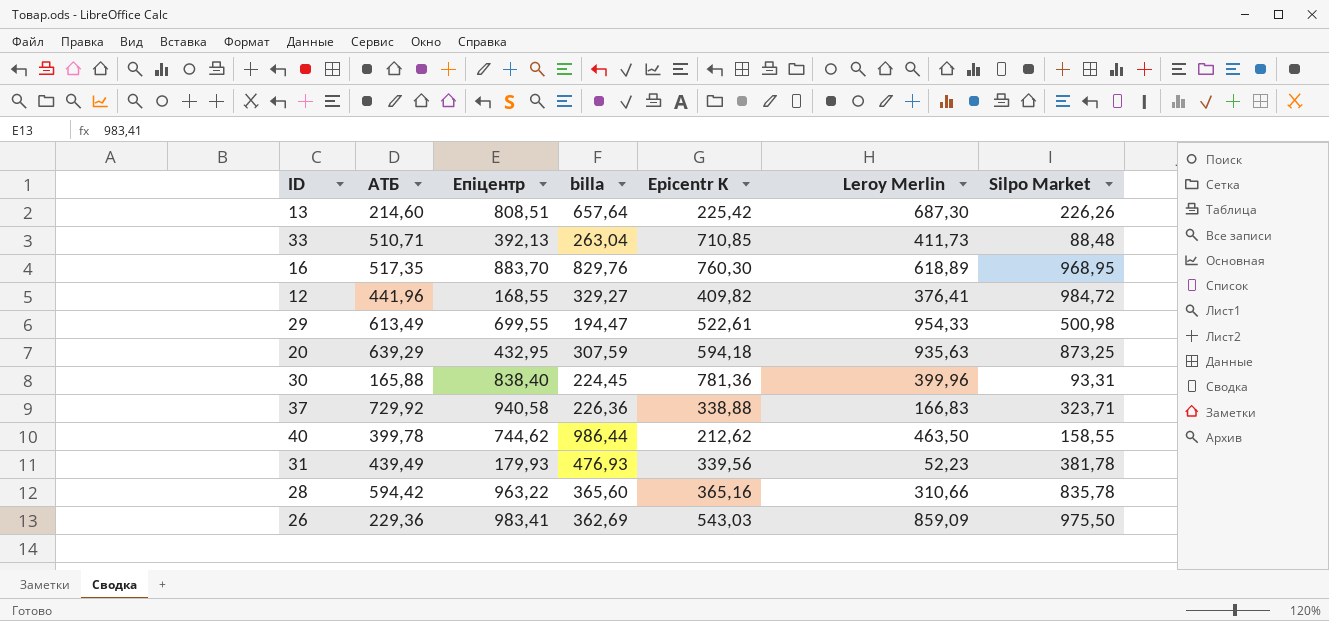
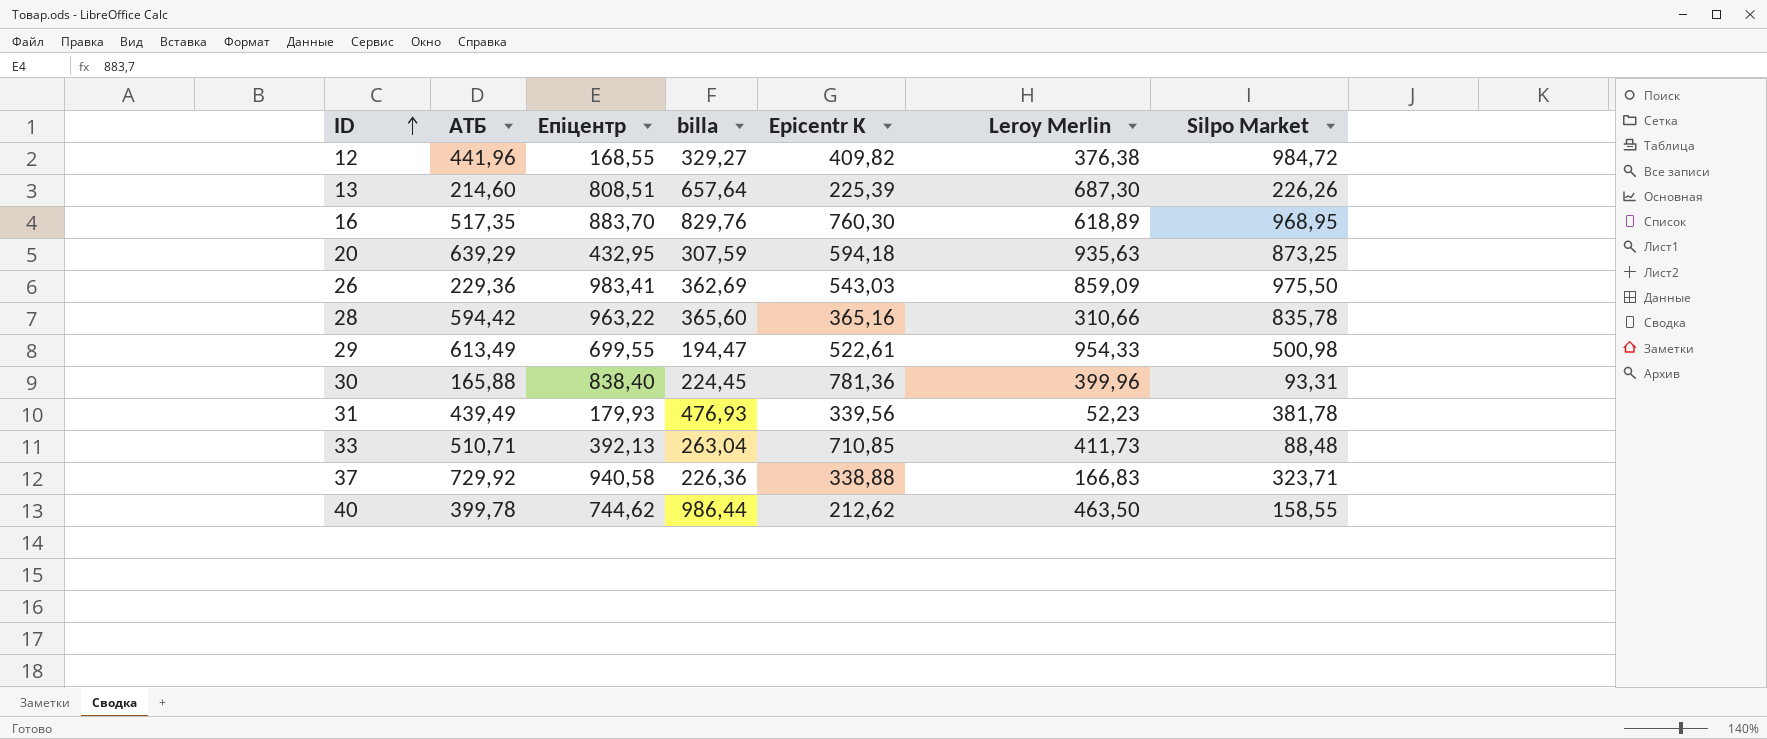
row order: none -> ID ascending
12 | Leroy Merlin: 376,41 -> 376,38
13 | Epicentr K: 225,42 -> 225,39

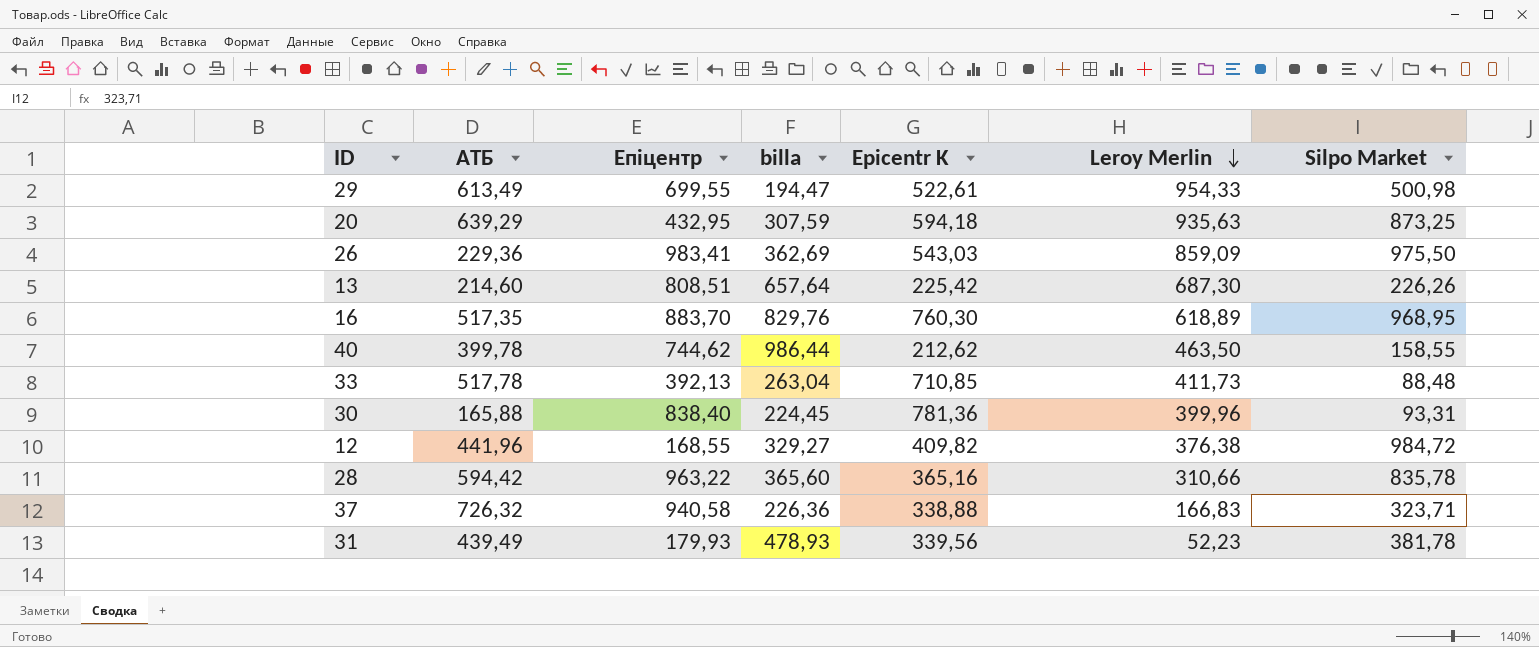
row order: ID ascending -> Leroy Merlin descending
13 | Epicentr K: 225,39 -> 225,42
33 | АТБ: 510,71 -> 517,78
37 | АТБ: 729,92 -> 726,32
31 | billa: 476,93 -> 478,93

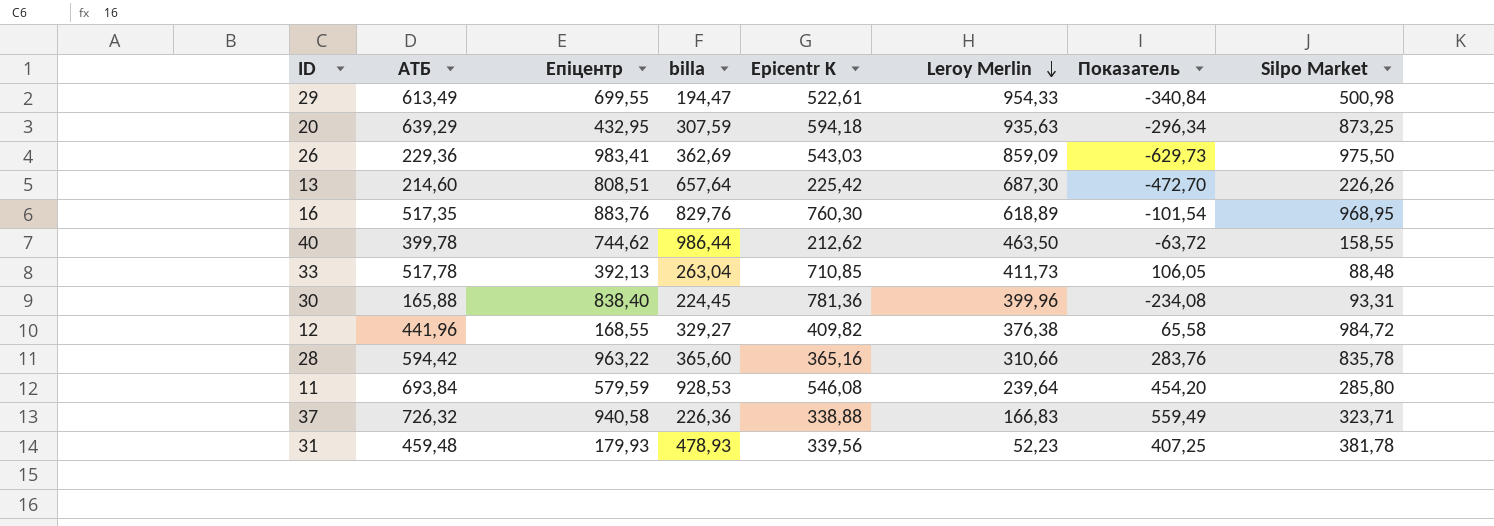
column Показатель | formula: none -> [АТБ] - [Leroy Merlin]
16 | Епіцентр: 883,70 -> 883,76
row 11: none -> 693,84 | 579,59 | 928,53 | 546,08 | 239,64 | 454,20 | 285,80
31 | АТБ: 439,49 -> 459,48

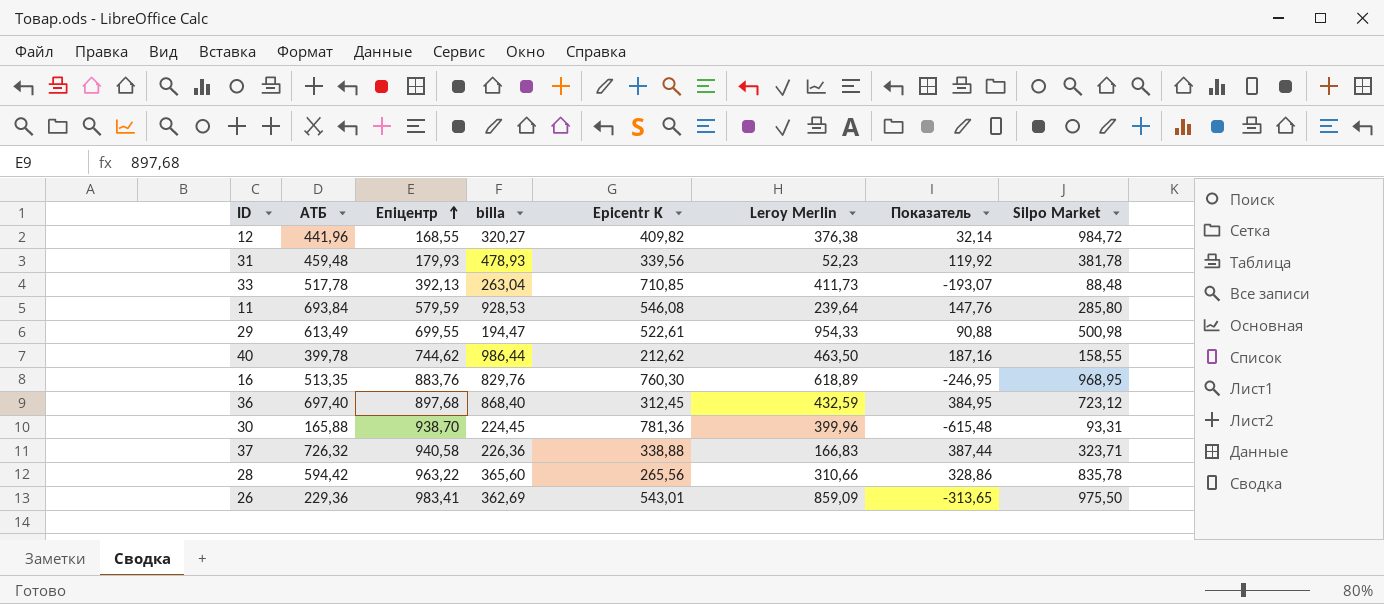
row order: Leroy Merlin descending -> Епіцентр ascending
column Показатель | formula: [АТБ] - [Leroy Merlin] -> [АТБ] - [Epicentr K]
row 20: 639,29 | 432,95 | 307,59 | 594,18 | 935,63 | -296,34 | 873,25 -> none
row 13: 214,60 | 808,51 | 657,64 | 225,42 | 687,30 | -472,70 | 226,26 -> none
12 | billa: 329,27 -> 320,27
16 | АТБ: 517,35 -> 513,35
row 36: none -> 697,40 | 897,68 | 868,40 | 312,45 | 432,59 | 384,95 | 723,12
30 | Епіцентр: 838,40 -> 938,70
28 | Epicentr K: 365,16 -> 265,56
26 | Epicentr K: 543,03 -> 543,01

